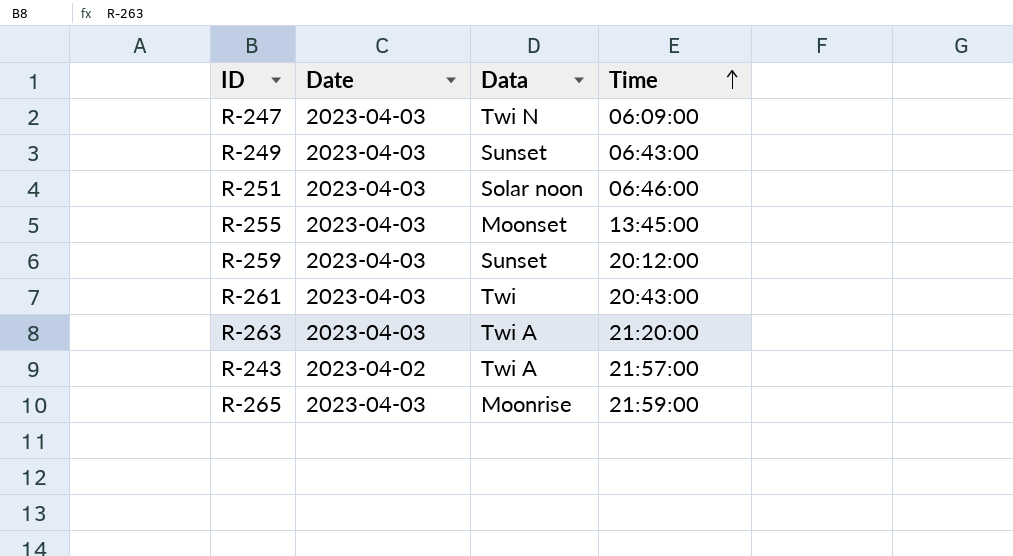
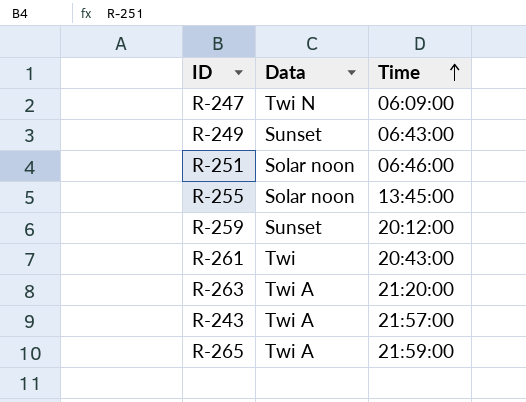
column Date | position: 2 -> none
R-255 | Data: Moonset -> Solar noon
R-265 | Data: Moonrise -> Twi A

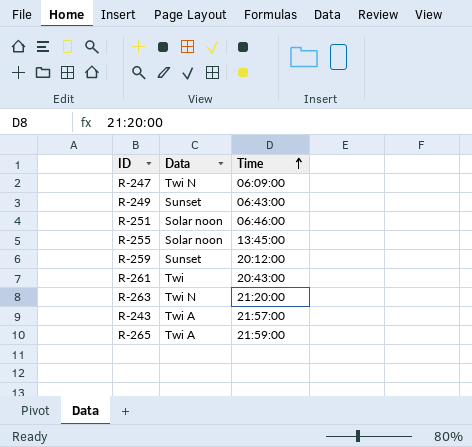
R-263 | Data: Twi A -> Twi N

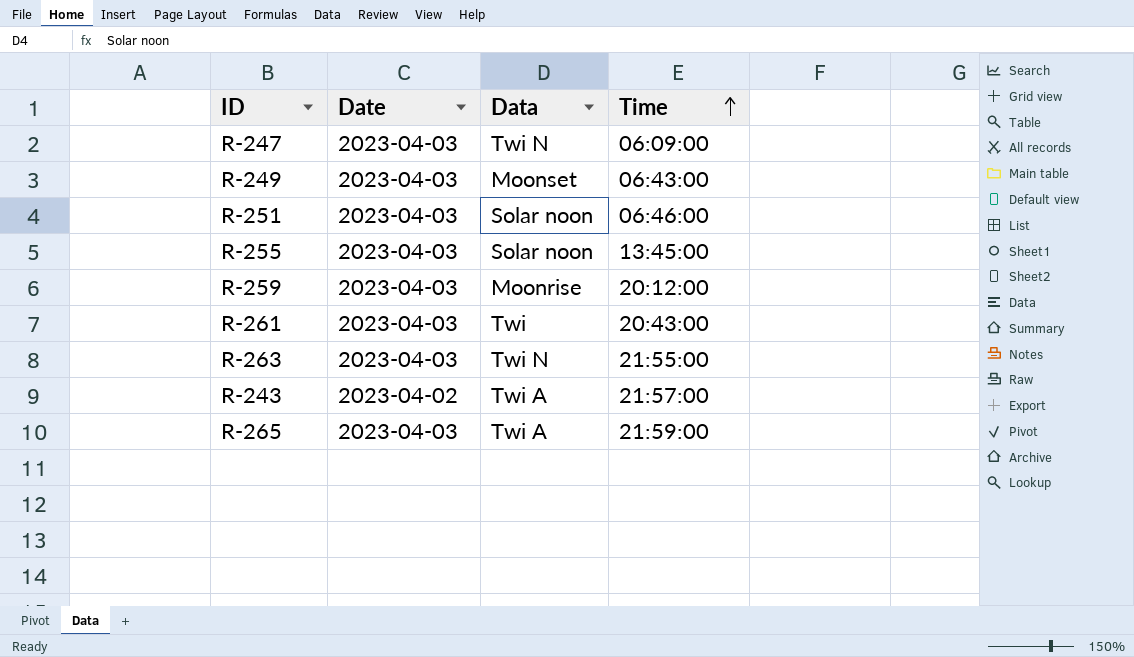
column Date | position: none -> 2
R-249 | Data: Sunset -> Moonset
R-259 | Data: Sunset -> Moonrise
R-263 | Time: 21:20:00 -> 21:55:00

